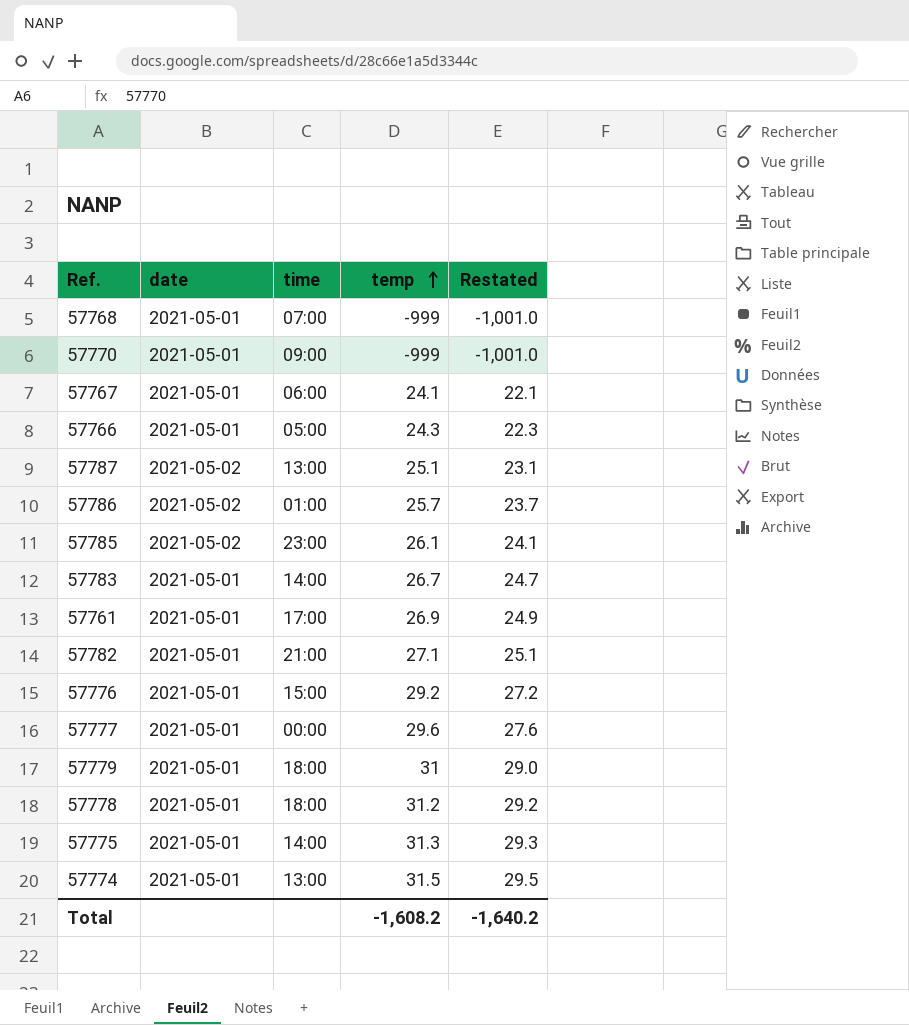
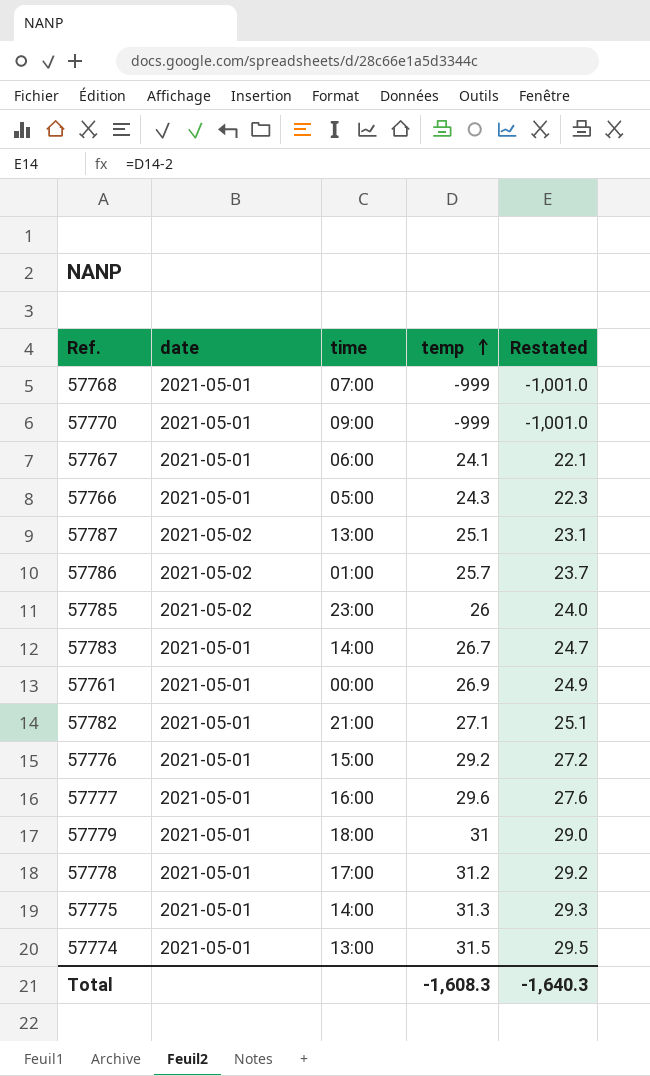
57785 | temp: 26.1 -> 26
57785 | Restated: 24.1 -> 24.0
57761 | time: 17:00 -> 00:00
57777 | time: 00:00 -> 16:00
57778 | time: 18:00 -> 17:00
Total | temp: -1,608.2 -> -1,608.3
Total | Restated: -1,640.2 -> -1,640.3

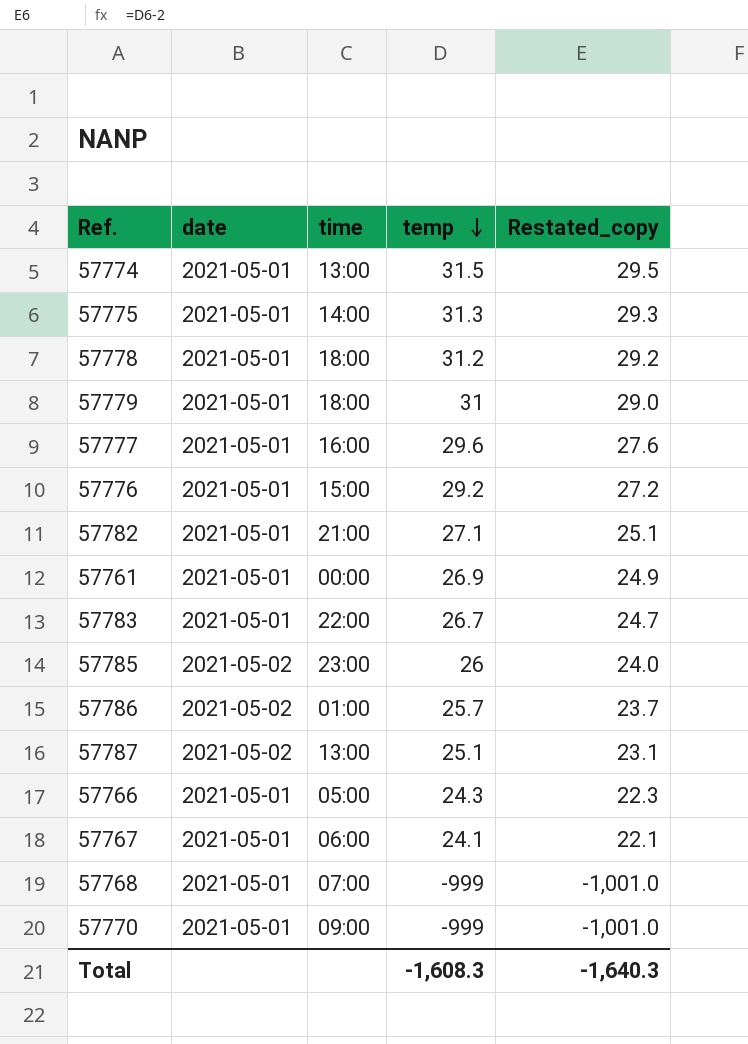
row order: temp ascending -> temp descending
column name: Restated -> Restated_copy
57778 | time: 17:00 -> 18:00
57783 | time: 14:00 -> 22:00

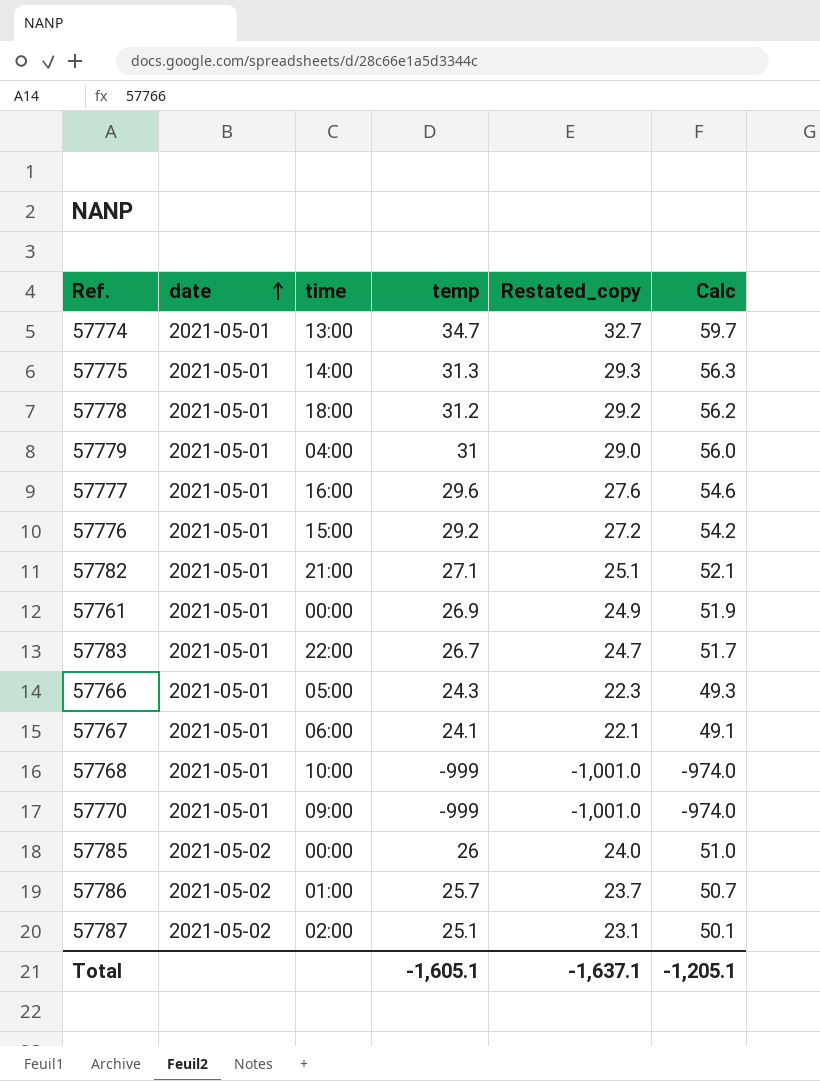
row order: temp descending -> date ascending
column Calc | formula: none -> [temp] + 25
57774 | temp: 31.5 -> 34.7
57774 | Restated_copy: 29.5 -> 32.7
57779 | time: 18:00 -> 04:00
57768 | time: 07:00 -> 10:00
57785 | time: 23:00 -> 00:00
57787 | time: 13:00 -> 02:00
Total | temp: -1,608.3 -> -1,605.1
Total | Restated_copy: -1,640.3 -> -1,637.1

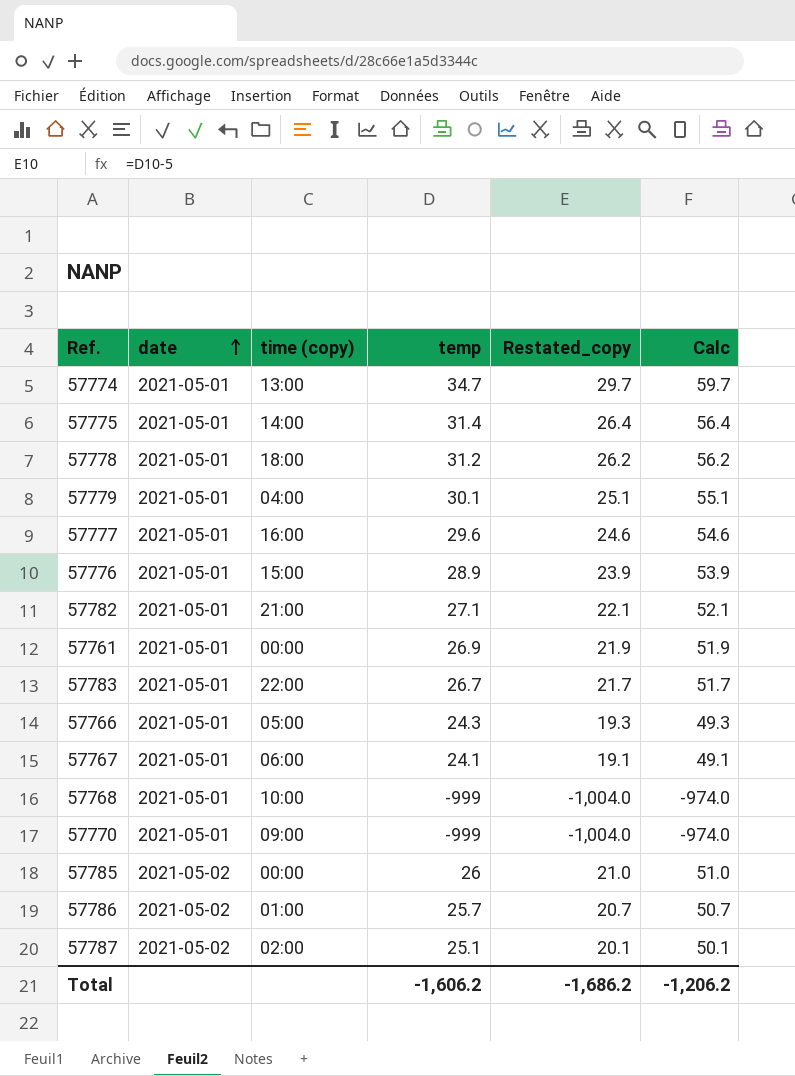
column name: time -> time (copy)
column Restated_copy | formula: [temp] - 2 -> [temp] - 5
57775 | temp: 31.3 -> 31.4
57775 | Calc: 56.3 -> 56.4
57779 | temp: 31 -> 30.1
57779 | Calc: 56.0 -> 55.1
57776 | temp: 29.2 -> 28.9
57776 | Calc: 54.2 -> 53.9
Total | temp: -1,605.1 -> -1,606.2
Total | Restated_copy: -1,637.1 -> -1,686.2
Total | Calc: -1,205.1 -> -1,206.2

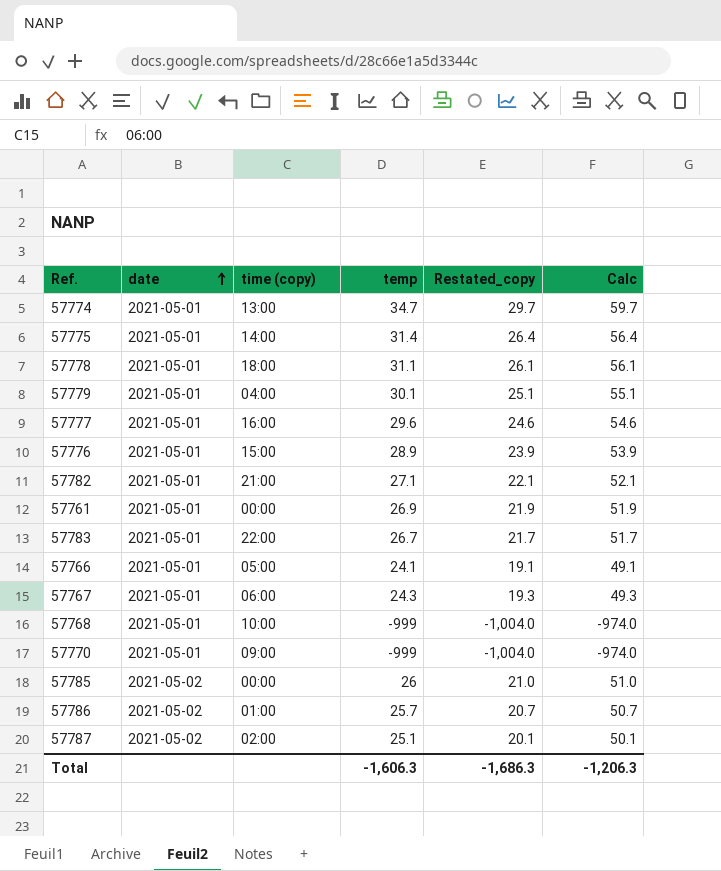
57778 | temp: 31.2 -> 31.1
57778 | Restated_copy: 26.2 -> 26.1
57778 | Calc: 56.2 -> 56.1
57766 | temp: 24.3 -> 24.1
57766 | Restated_copy: 19.3 -> 19.1
57766 | Calc: 49.3 -> 49.1
57767 | temp: 24.1 -> 24.3
57767 | Restated_copy: 19.1 -> 19.3
57767 | Calc: 49.1 -> 49.3
Total | temp: -1,606.2 -> -1,606.3
Total | Restated_copy: -1,686.2 -> -1,686.3
Total | Calc: -1,206.2 -> -1,206.3

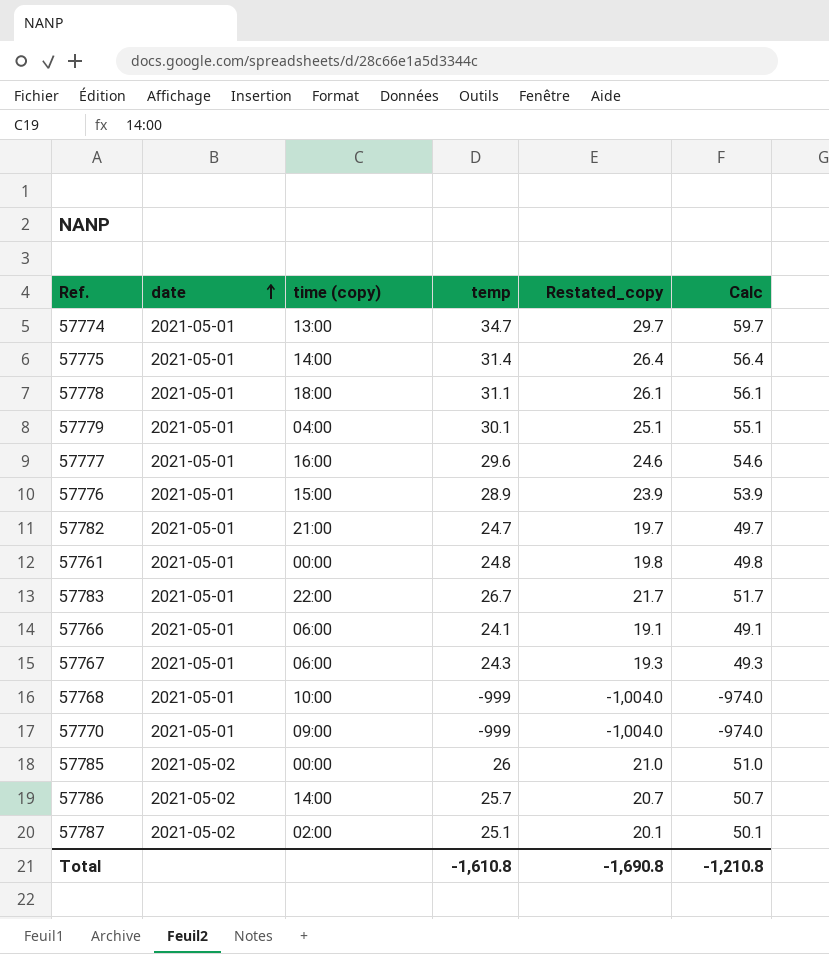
57782 | temp: 27.1 -> 24.7
57782 | Restated_copy: 22.1 -> 19.7
57782 | Calc: 52.1 -> 49.7
57761 | temp: 26.9 -> 24.8
57761 | Restated_copy: 21.9 -> 19.8
57761 | Calc: 51.9 -> 49.8
57766 | time (copy): 05:00 -> 06:00
57786 | time (copy): 01:00 -> 14:00
Total | temp: -1,606.3 -> -1,610.8
Total | Restated_copy: -1,686.3 -> -1,690.8
Total | Calc: -1,206.3 -> -1,210.8

